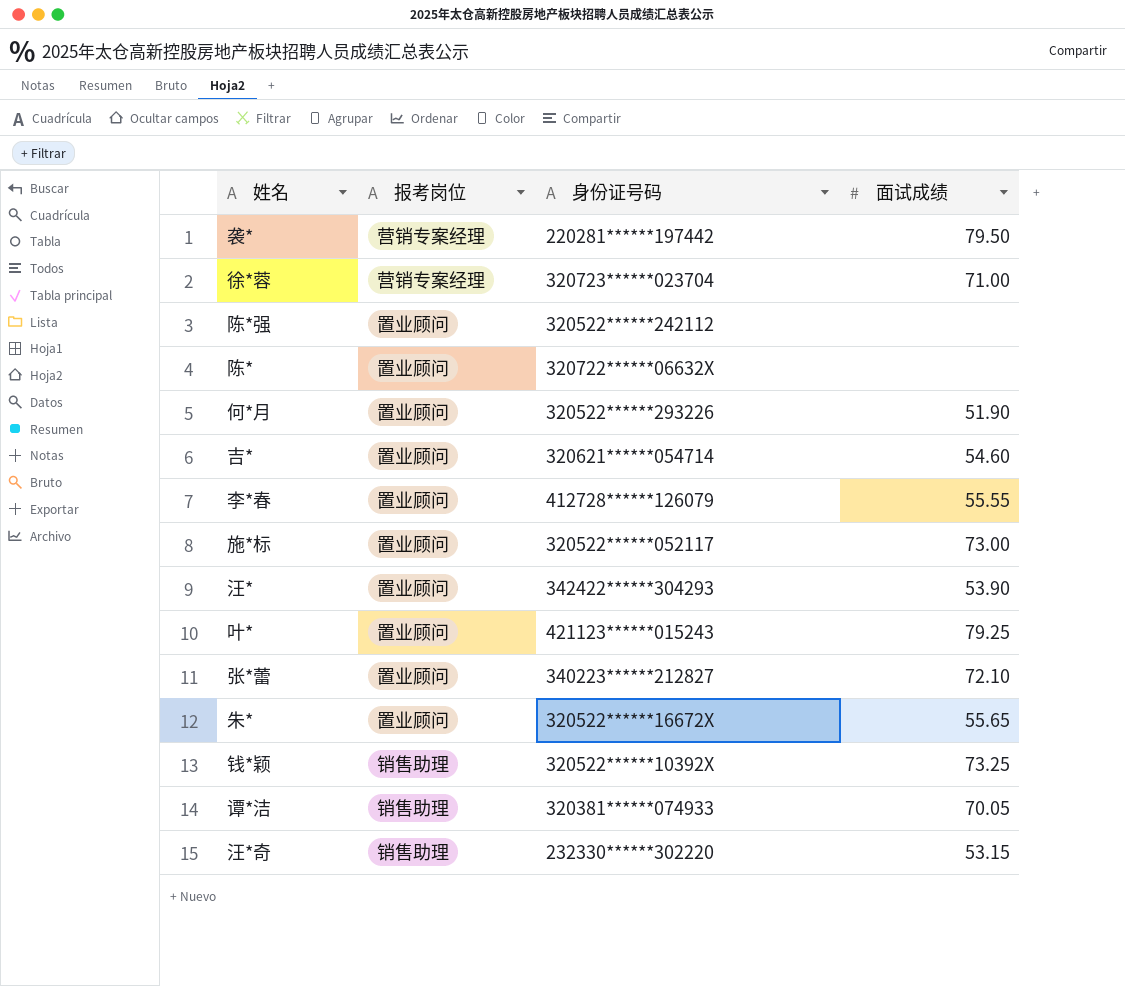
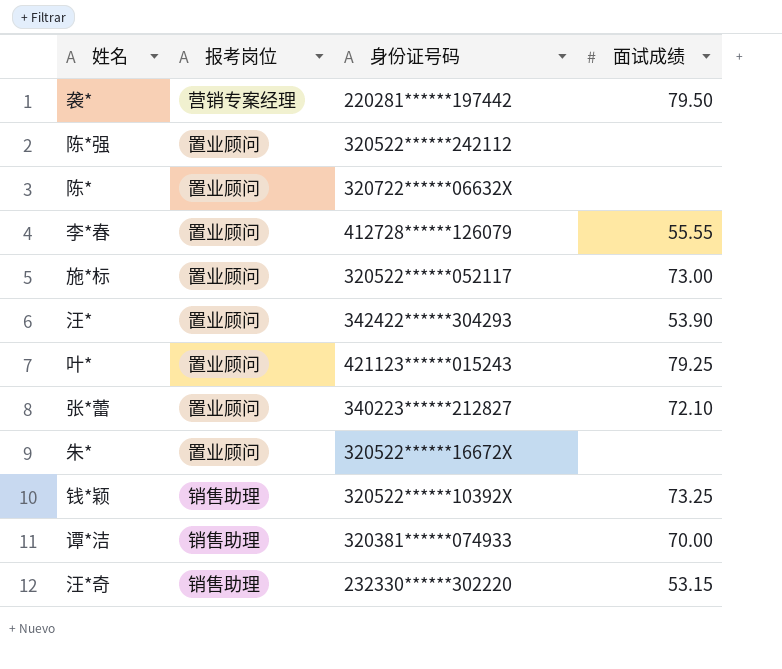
row 徐*蓉: 营销专案经理 | 320723******023704 | 71.00 -> none
row 何*月: 置业顾问 | 320522******293226 | 51.90 -> none
row 吉*: 置业顾问 | 320621******054714 | 54.60 -> none
朱* | 面试成绩: 55.65 -> none
谭*洁 | 面试成绩: 70.05 -> 70.00

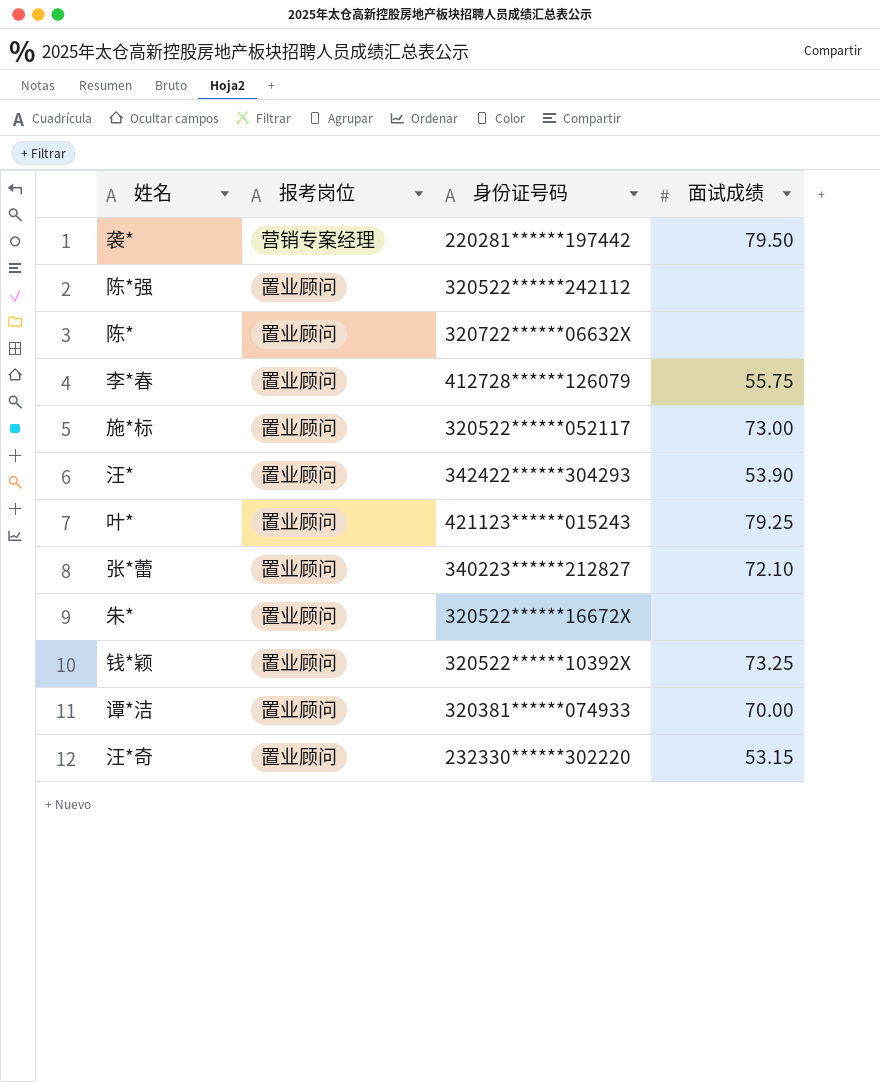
李*春 | 面试成绩: 55.55 -> 55.75
钱*颖 | 报考岗位: 销售助理 -> 置业顾问
谭*洁 | 报考岗位: 销售助理 -> 置业顾问
汪*奇 | 报考岗位: 销售助理 -> 置业顾问

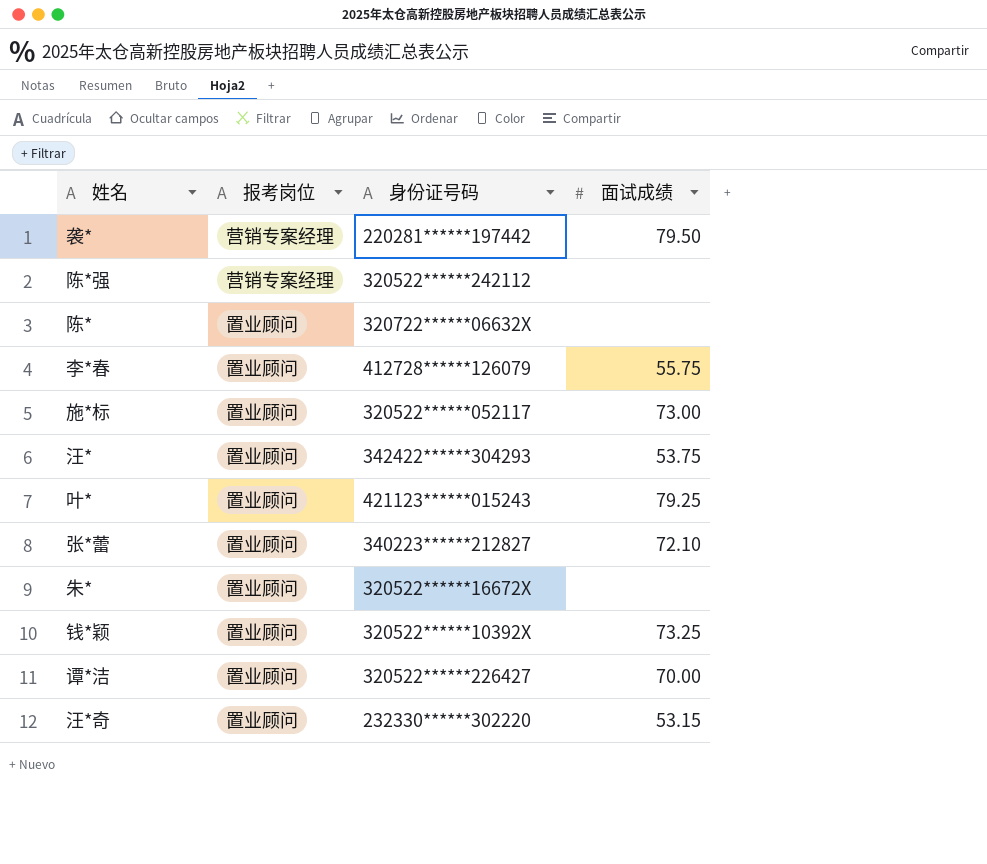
陈*强 | 报考岗位: 置业顾问 -> 营销专案经理
汪* | 面试成绩: 53.90 -> 53.75
谭*洁 | 身份证号码: 320381******074933 -> 320522******226427

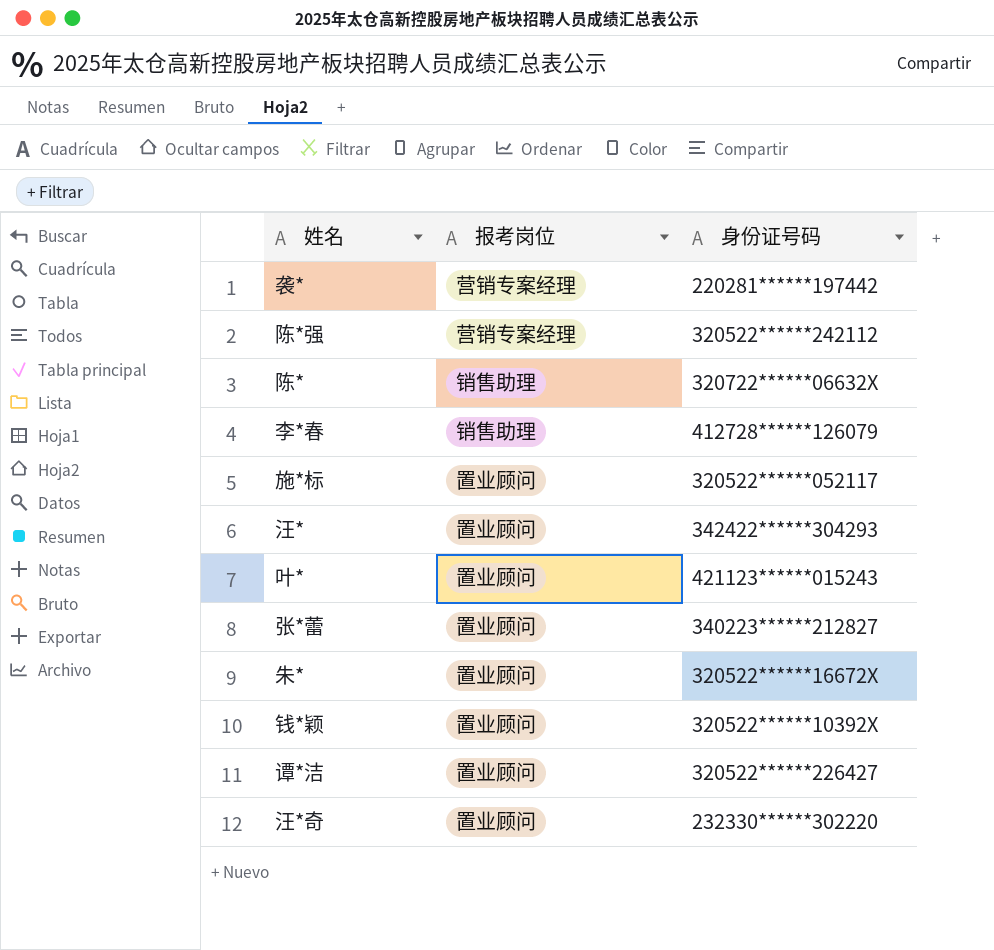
column 面试成绩 | position: 4 -> none
陈* | 报考岗位: 置业顾问 -> 销售助理
李*春 | 报考岗位: 置业顾问 -> 销售助理

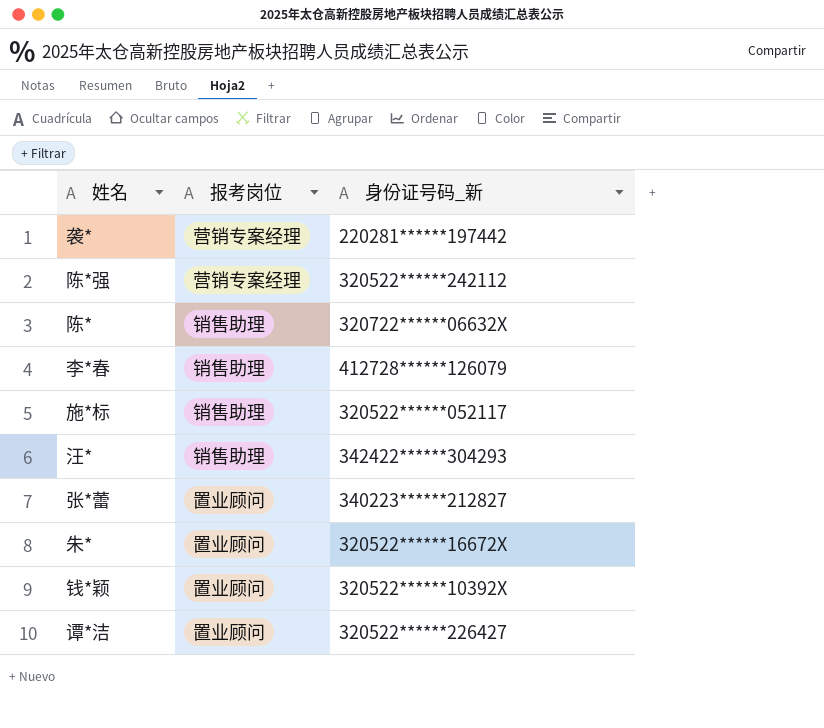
column name: 身份证号码 -> 身份证号码_新
row 叶*: 置业顾问 | 421123******015243 -> none
row 汪*奇: 置业顾问 | 232330******302220 -> none
施*标 | 报考岗位: 置业顾问 -> 销售助理
汪* | 报考岗位: 置业顾问 -> 销售助理

